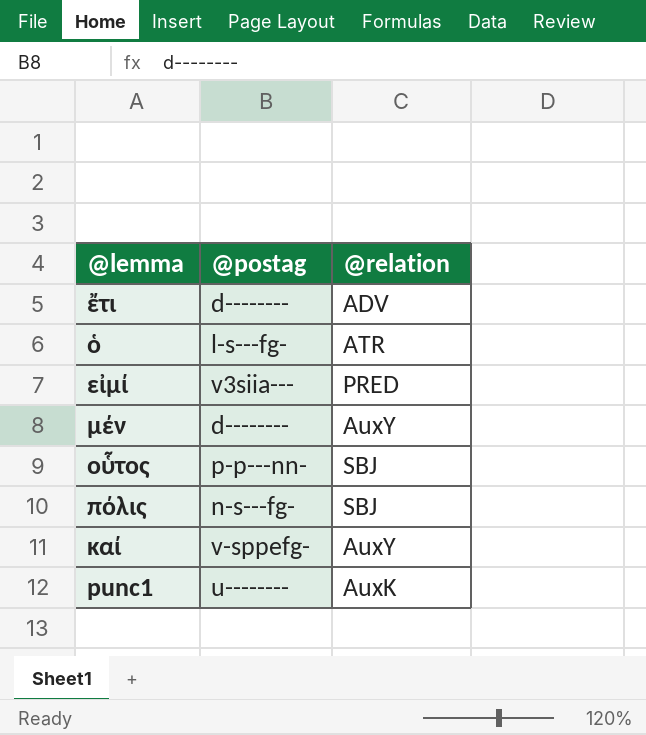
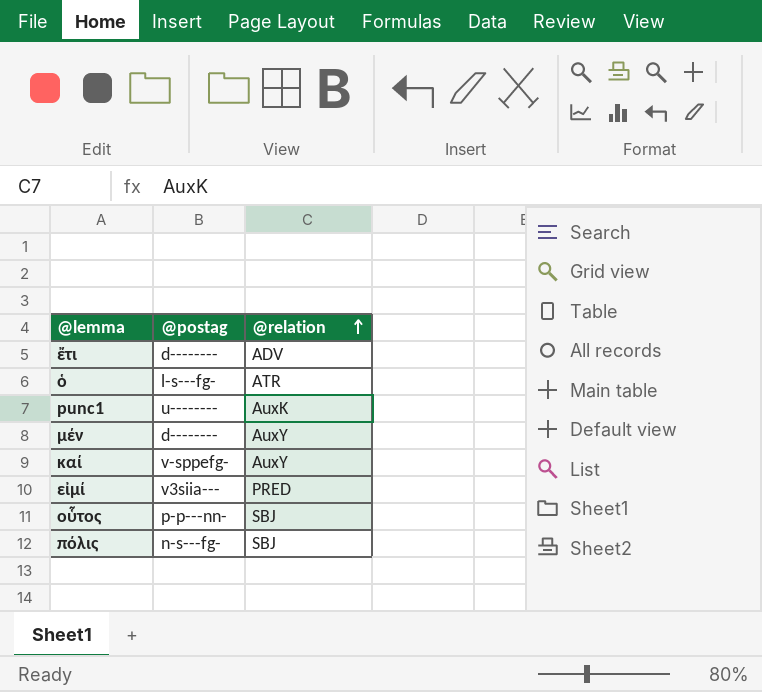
row order: none -> @relation ascending

